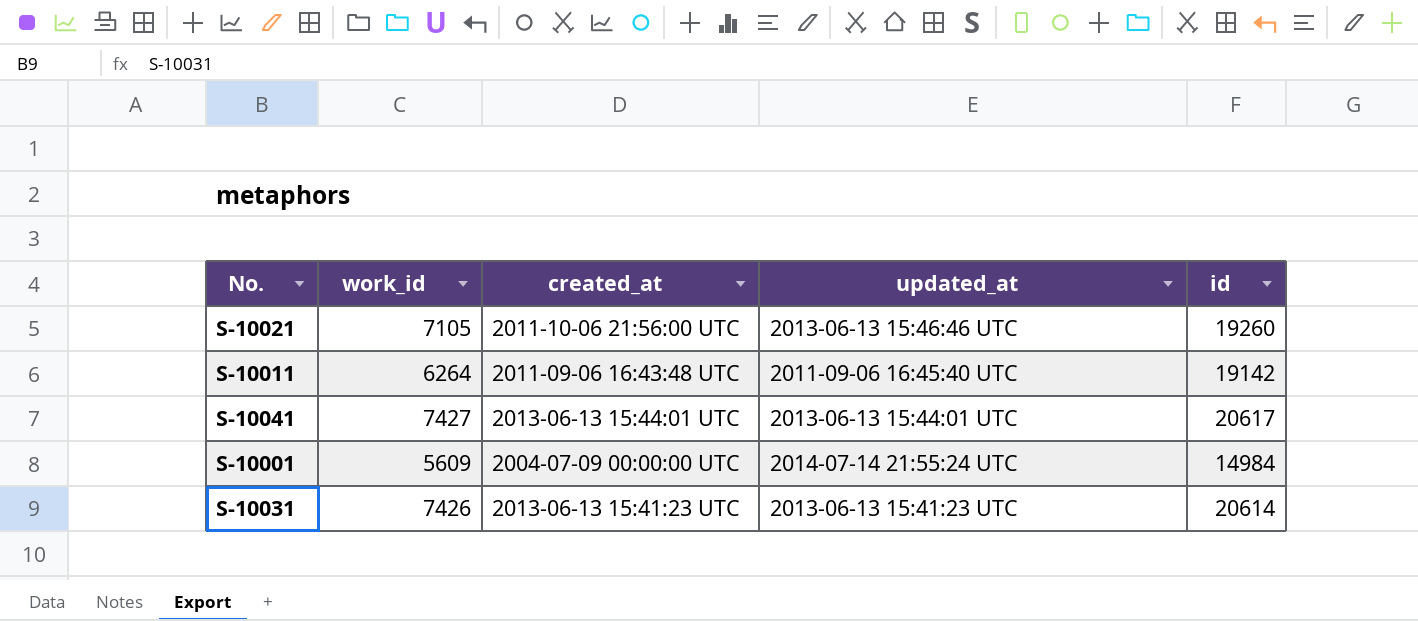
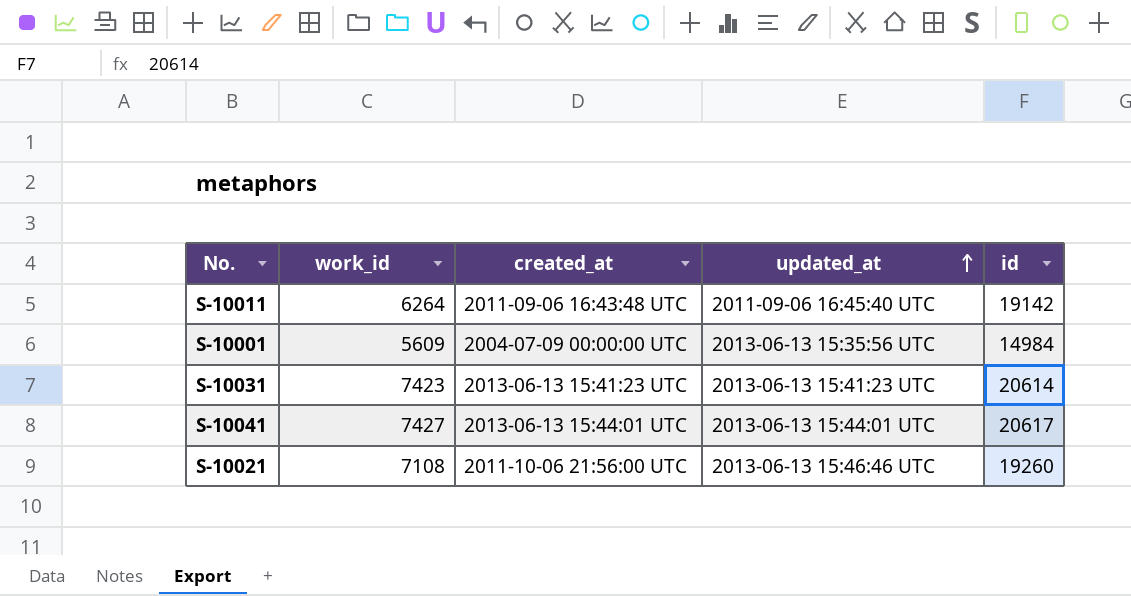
row order: none -> updated_at ascending
S-10001 | updated_at: 2014-07-14 21:55:24 UTC -> 2013-06-13 15:35:56 UTC
S-10031 | work_id: 7426 -> 7423
S-10021 | work_id: 7105 -> 7108

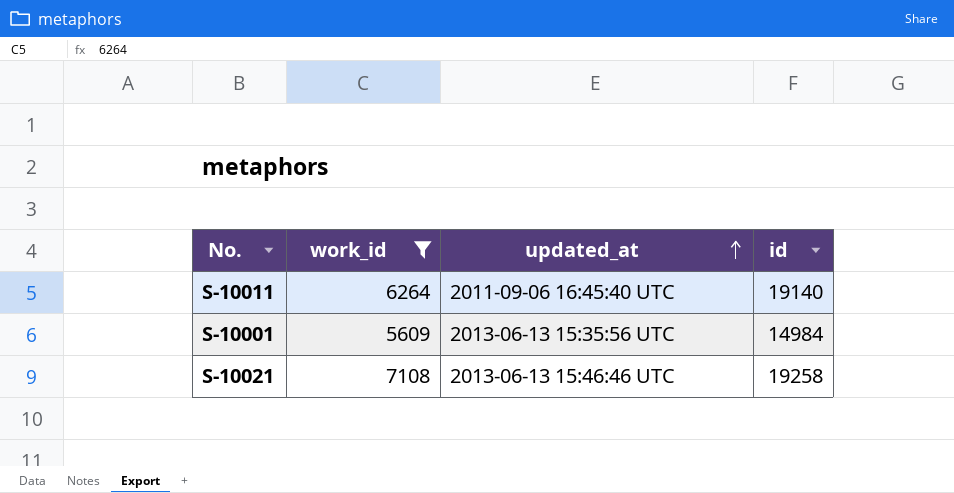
filter: none -> work_id <= 7108
column created_at | position: 3 -> none
S-10011 | id: 19142 -> 19140
S-10021 | id: 19260 -> 19258

